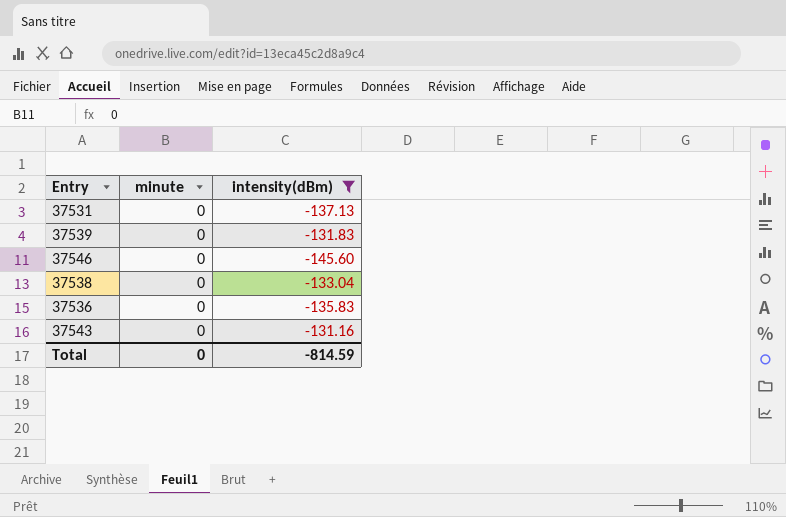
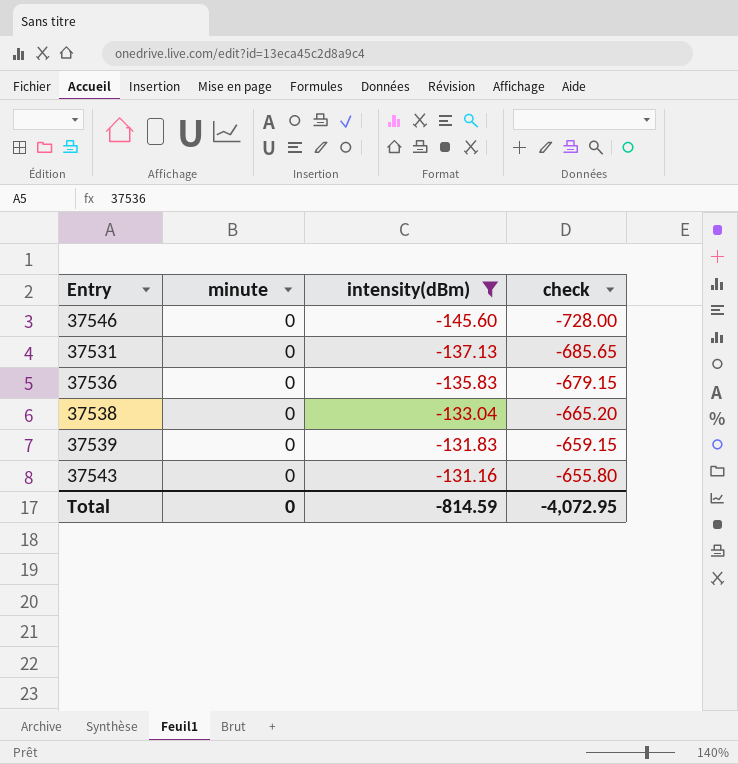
row order: none -> intensity(dBm) ascending
column check | formula: none -> [intensity(dBm)] * 5

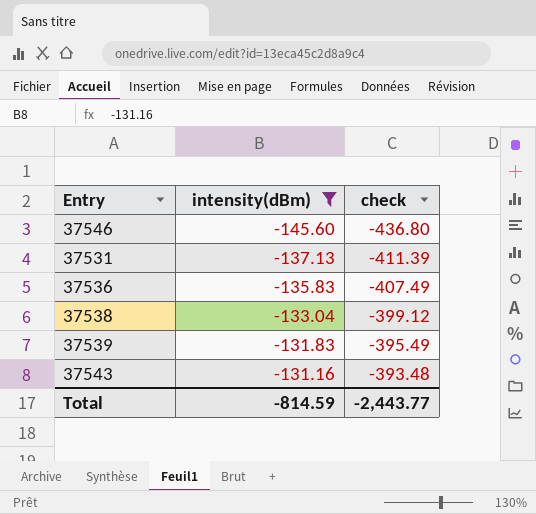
column minute | position: 2 -> none
column check | formula: [intensity(dBm)] * 5 -> [intensity(dBm)] * 3
Total | check: -4,072.95 -> -2,443.77

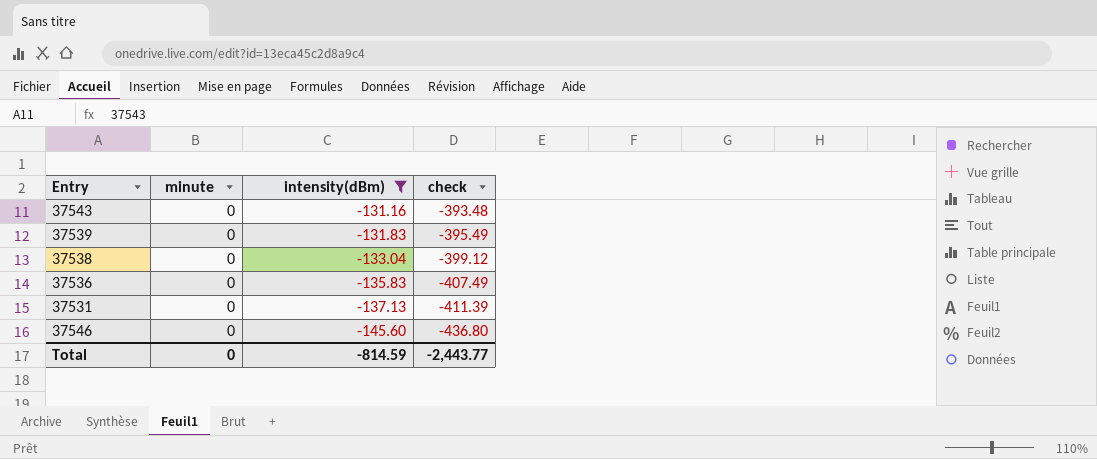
row order: intensity(dBm) ascending -> intensity(dBm) descending
column minute | position: none -> 2

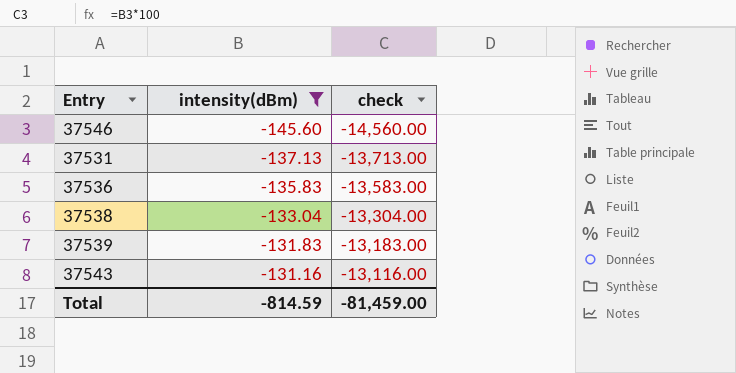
row order: intensity(dBm) descending -> intensity(dBm) ascending
column minute | position: 2 -> none
column check | formula: [intensity(dBm)] * 3 -> [intensity(dBm)] * 100
Total | check: -2,443.77 -> -81,459.00

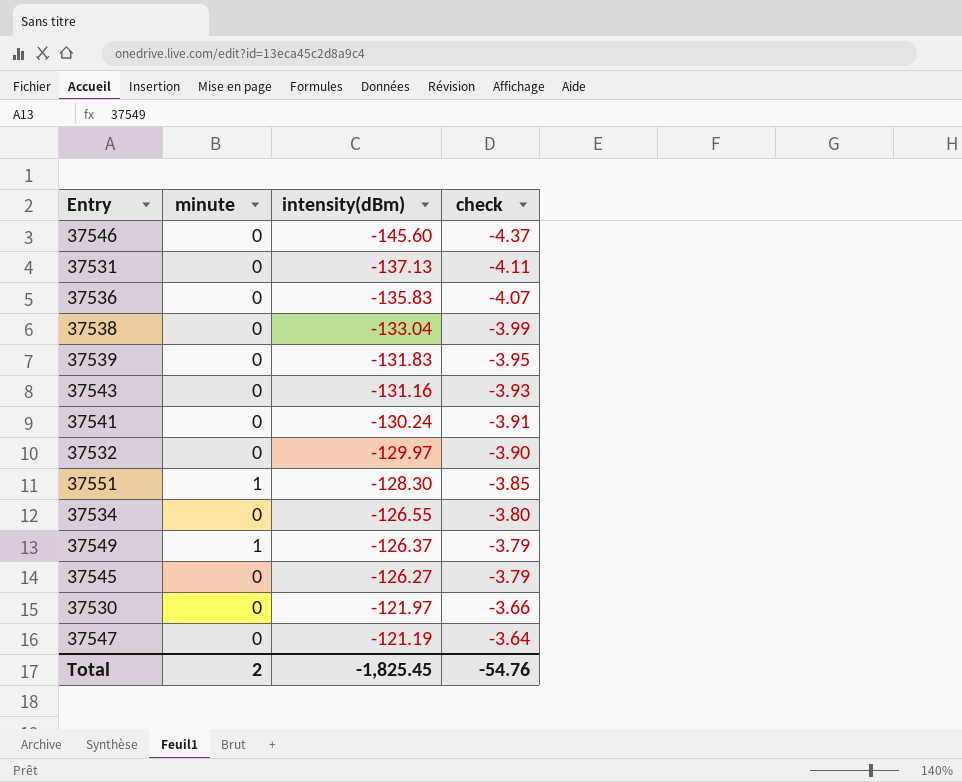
filter: intensity(dBm) <= -131.16 -> none
column minute | position: none -> 2
column check | formula: [intensity(dBm)] * 100 -> [intensity(dBm)] * 0.03
Total | intensity(dBm): -814.59 -> -1,825.45
Total | check: -81,459.00 -> -54.76

